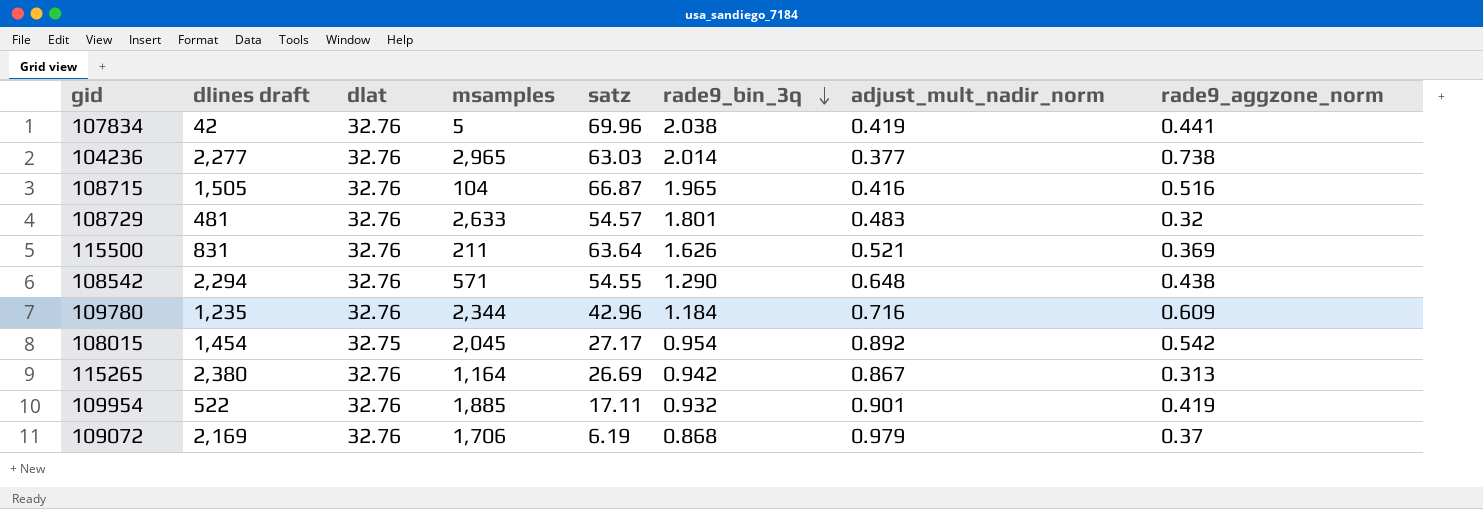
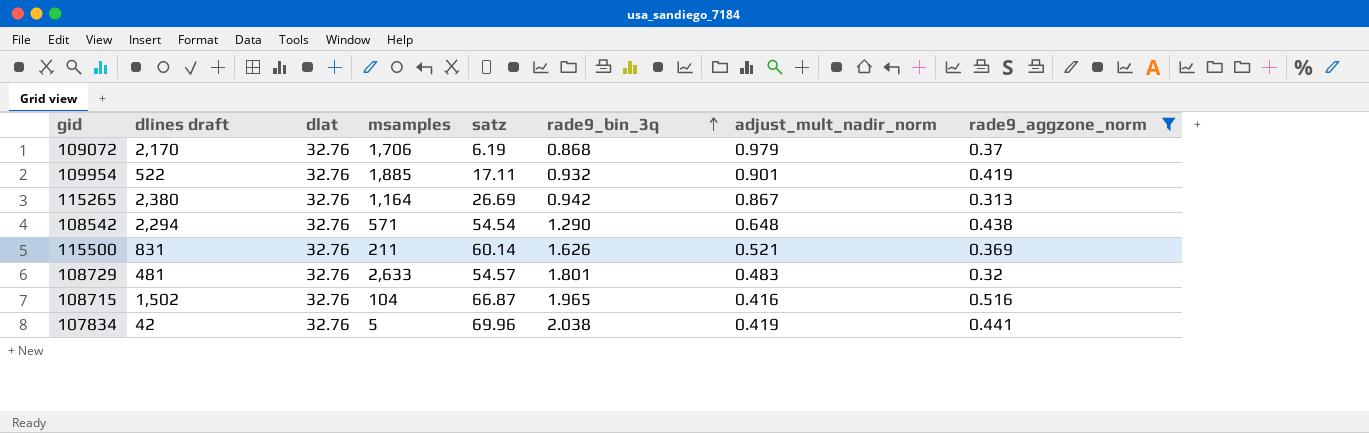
filter: none -> rade9_aggzone_norm <= 0.516
row order: rade9_bin_3q descending -> rade9_bin_3q ascending
109072 | dlines draft: 2,169 -> 2,170
108542 | satz: 54.55 -> 54.54
115500 | satz: 63.64 -> 60.14
108715 | dlines draft: 1,505 -> 1,502

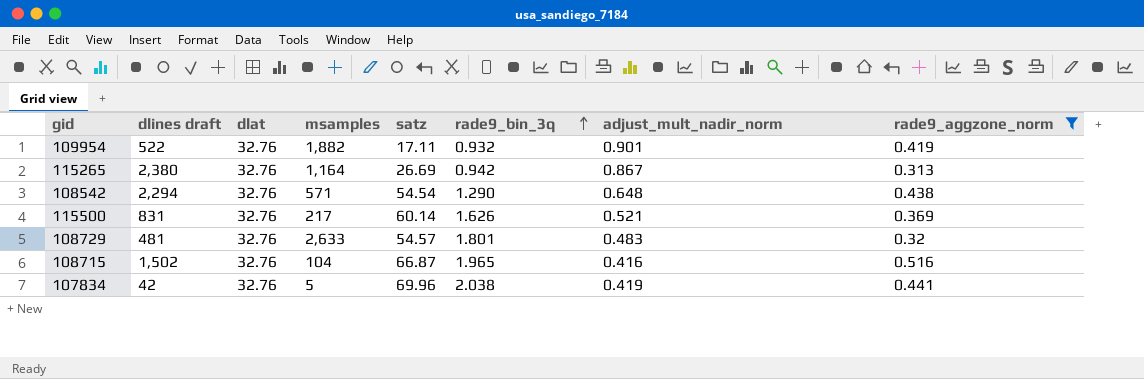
row 109072: 2,170 | 32.76 | 1,706 | 6.19 | 0.868 | 0.979 | 0.37 -> none
109954 | msamples: 1,885 -> 1,882
115500 | msamples: 211 -> 217

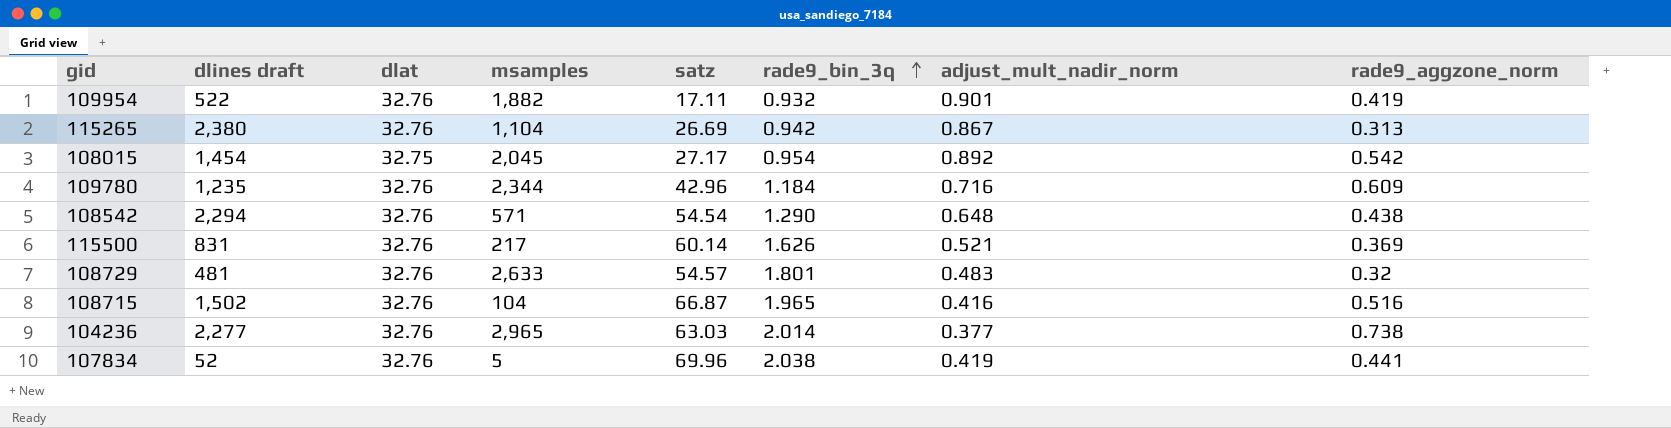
filter: rade9_aggzone_norm <= 0.516 -> none
115265 | msamples: 1,164 -> 1,104
107834 | dlines draft: 42 -> 52

